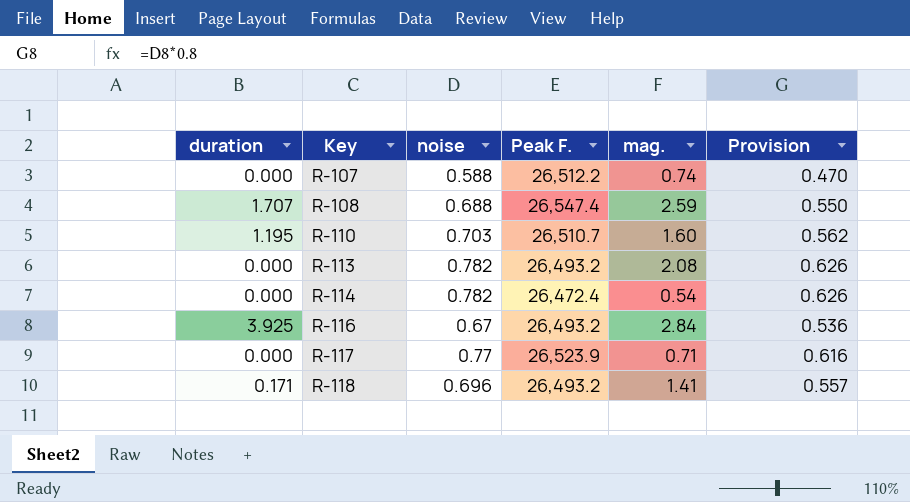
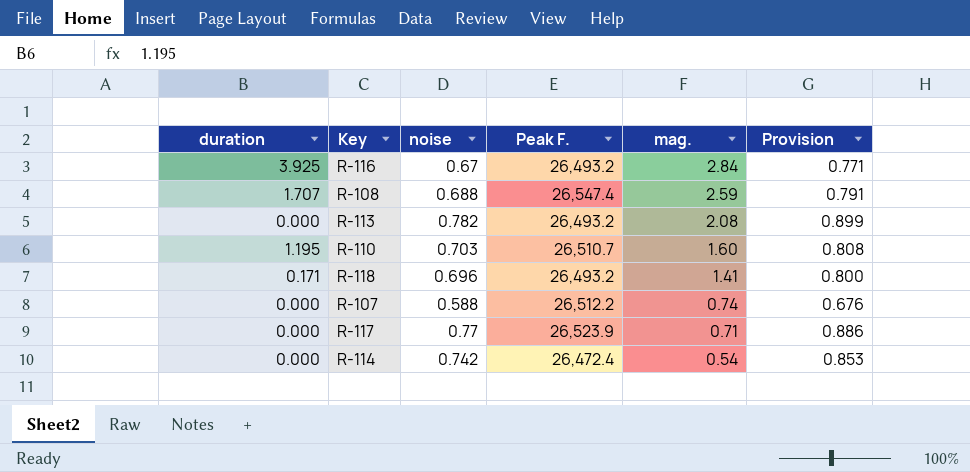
row order: Key ascending -> mag. descending
column Provision | formula: [noise] * 0.8 -> [noise] * 1.15
R-114 | noise: 0.782 -> 0.742

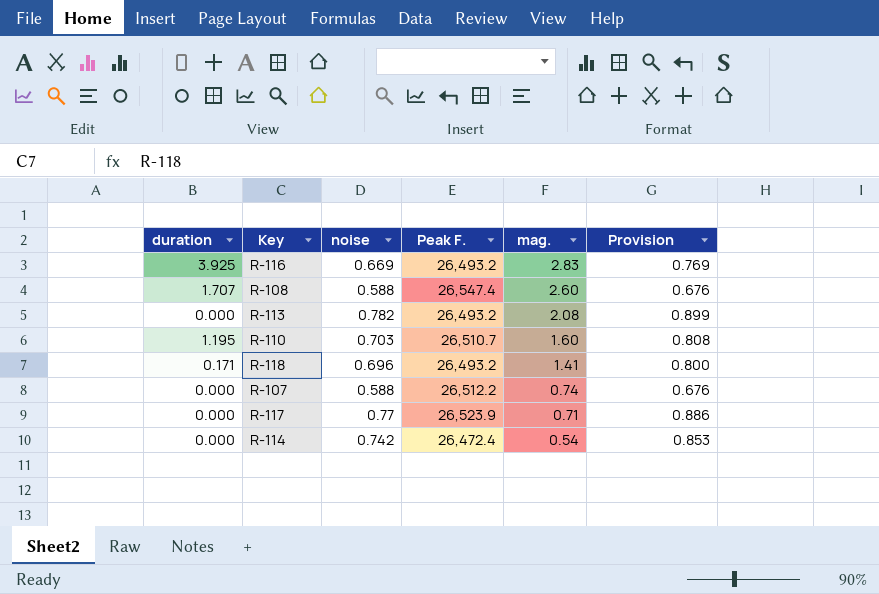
R-116 | noise: 0.67 -> 0.669
R-116 | mag.: 2.84 -> 2.83
R-116 | Provision: 0.771 -> 0.769
R-108 | noise: 0.688 -> 0.588
R-108 | mag.: 2.59 -> 2.60
R-108 | Provision: 0.791 -> 0.676

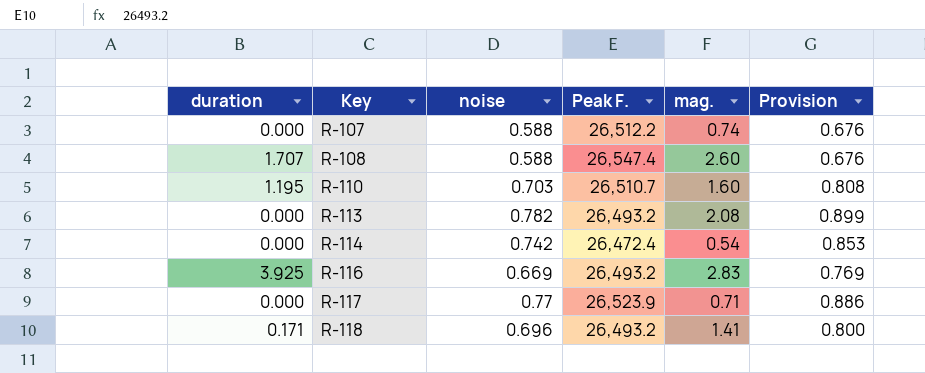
row order: mag. descending -> Key ascending

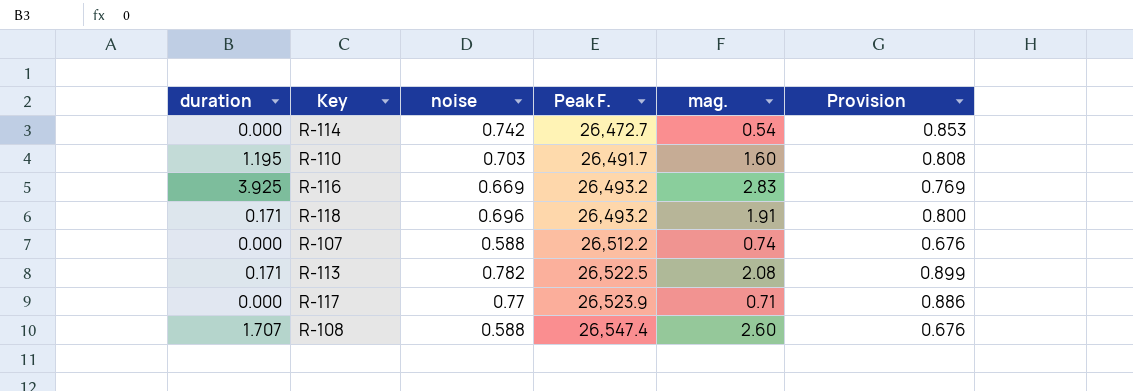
row order: Key ascending -> Peak F. ascending
R-114 | Peak F.: 26,472.4 -> 26,472.7
R-110 | Peak F.: 26,510.7 -> 26,491.7
R-118 | mag.: 1.41 -> 1.91
R-113 | duration: 0.000 -> 0.171
R-113 | Peak F.: 26,493.2 -> 26,522.5

